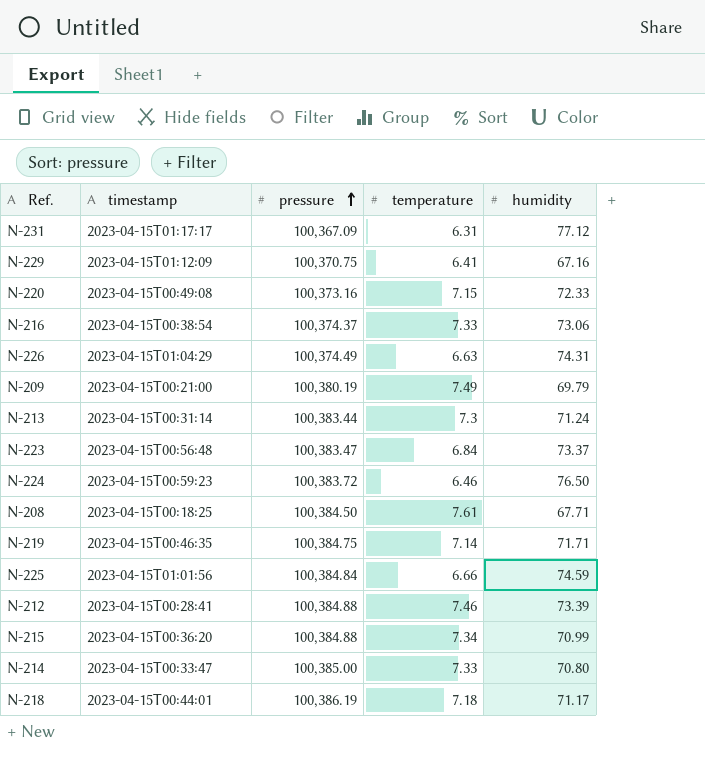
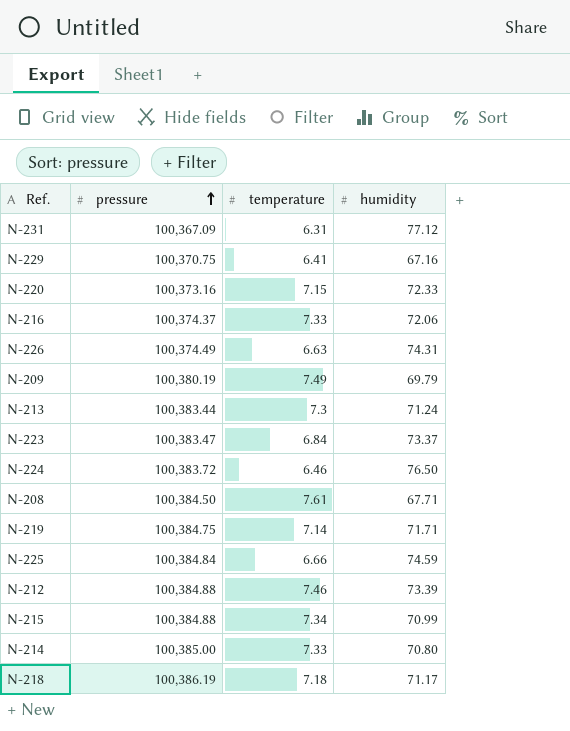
column timestamp | position: 2 -> none
N-216 | humidity: 73.06 -> 72.06

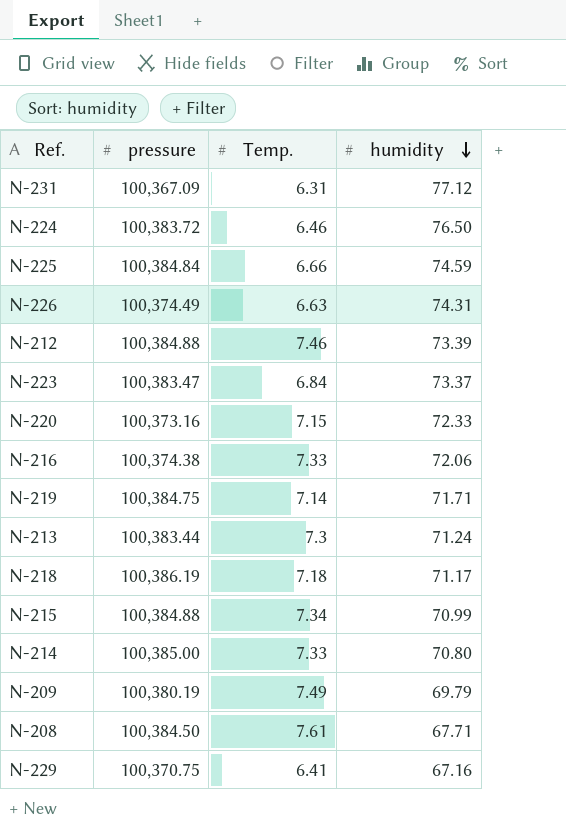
row order: pressure ascending -> humidity descending
column name: temperature -> Temp.
N-216 | pressure: 100,374.37 -> 100,374.38

